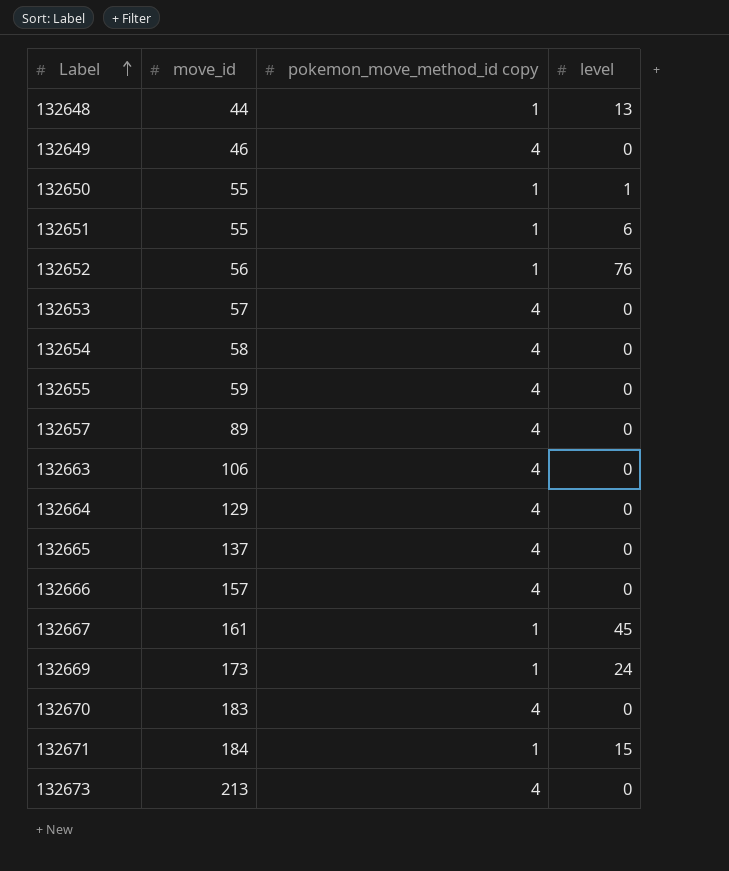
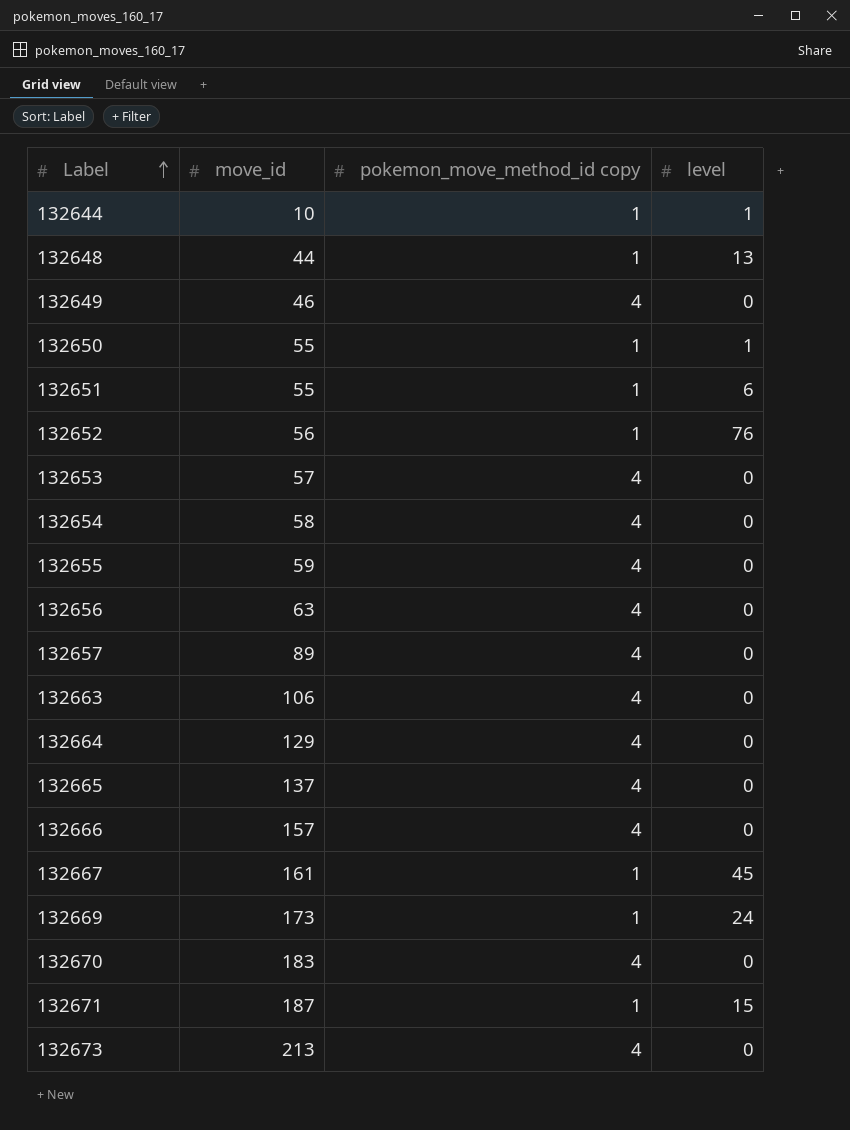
row 132644: none -> 10 | 1 | 1
row 132656: none -> 63 | 4 | 0
132671 | move_id: 184 -> 187

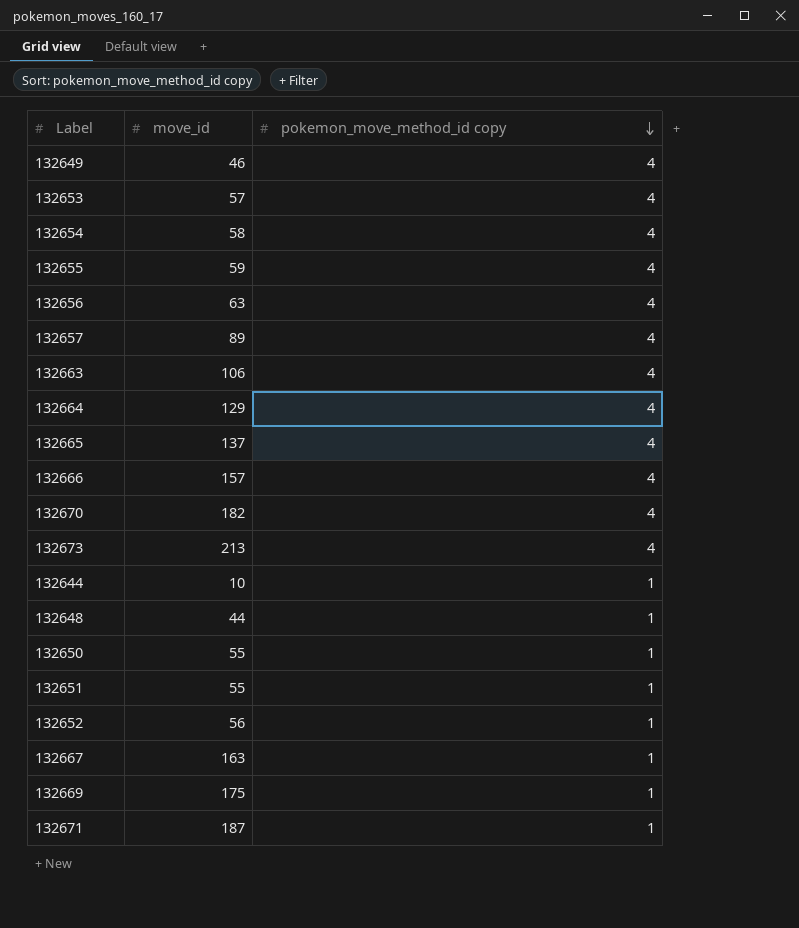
row order: Label ascending -> pokemon_move_method_id copy descending
column level | position: 4 -> none
132670 | move_id: 183 -> 182
132667 | move_id: 161 -> 163
132669 | move_id: 173 -> 175

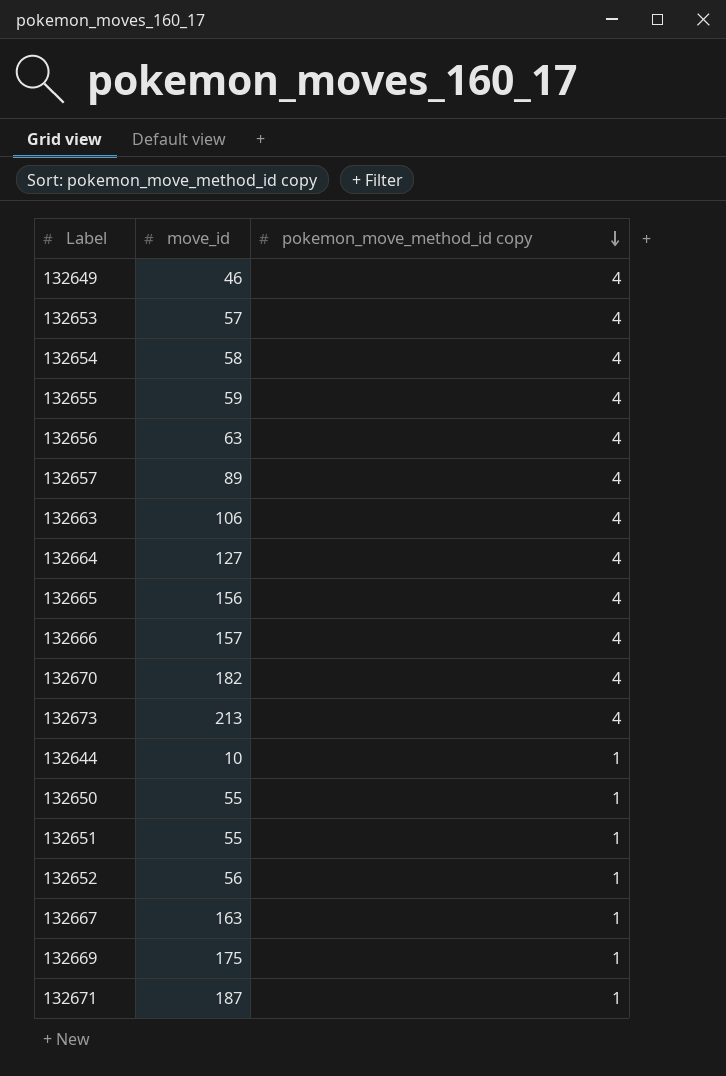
row 132648: 44 | 1 -> none
132664 | move_id: 129 -> 127
132665 | move_id: 137 -> 156

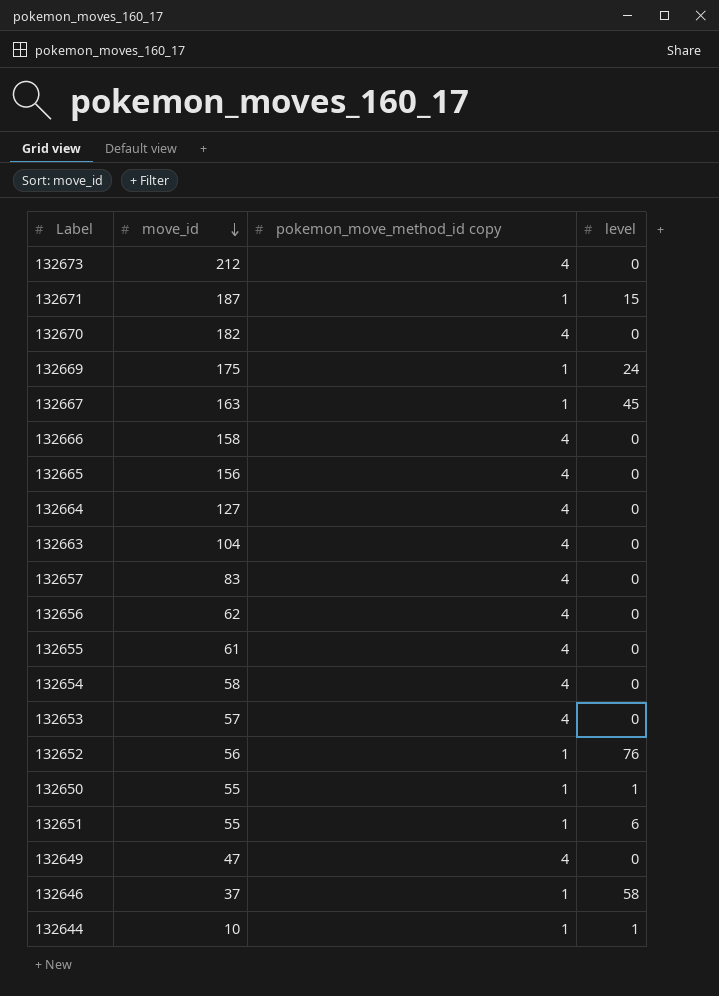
row order: pokemon_move_method_id copy descending -> move_id descending
column level | position: none -> 4
132673 | move_id: 213 -> 212
132666 | move_id: 157 -> 158
132663 | move_id: 106 -> 104
132657 | move_id: 89 -> 83
132656 | move_id: 63 -> 62
132655 | move_id: 59 -> 61
132649 | move_id: 46 -> 47
row 132646: none -> 37 | 1 | 58

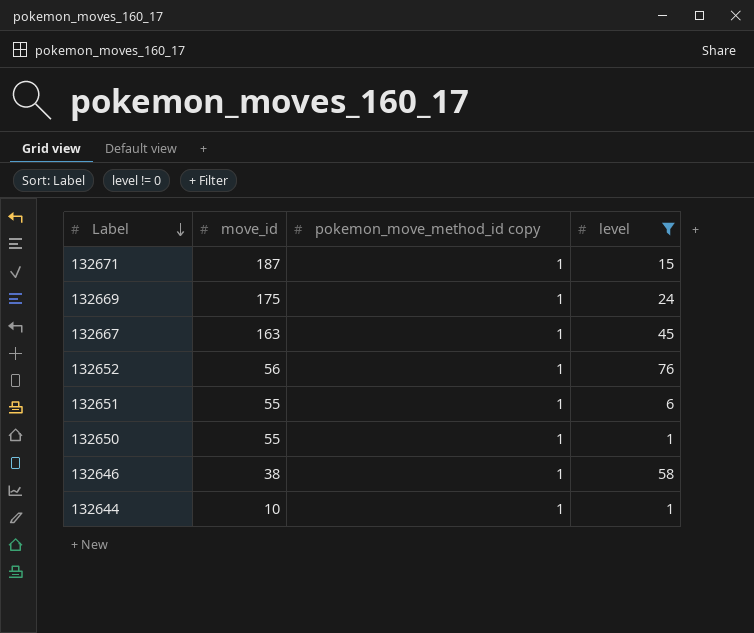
filter: none -> level != 0
row order: move_id descending -> Label descending
132646 | move_id: 37 -> 38

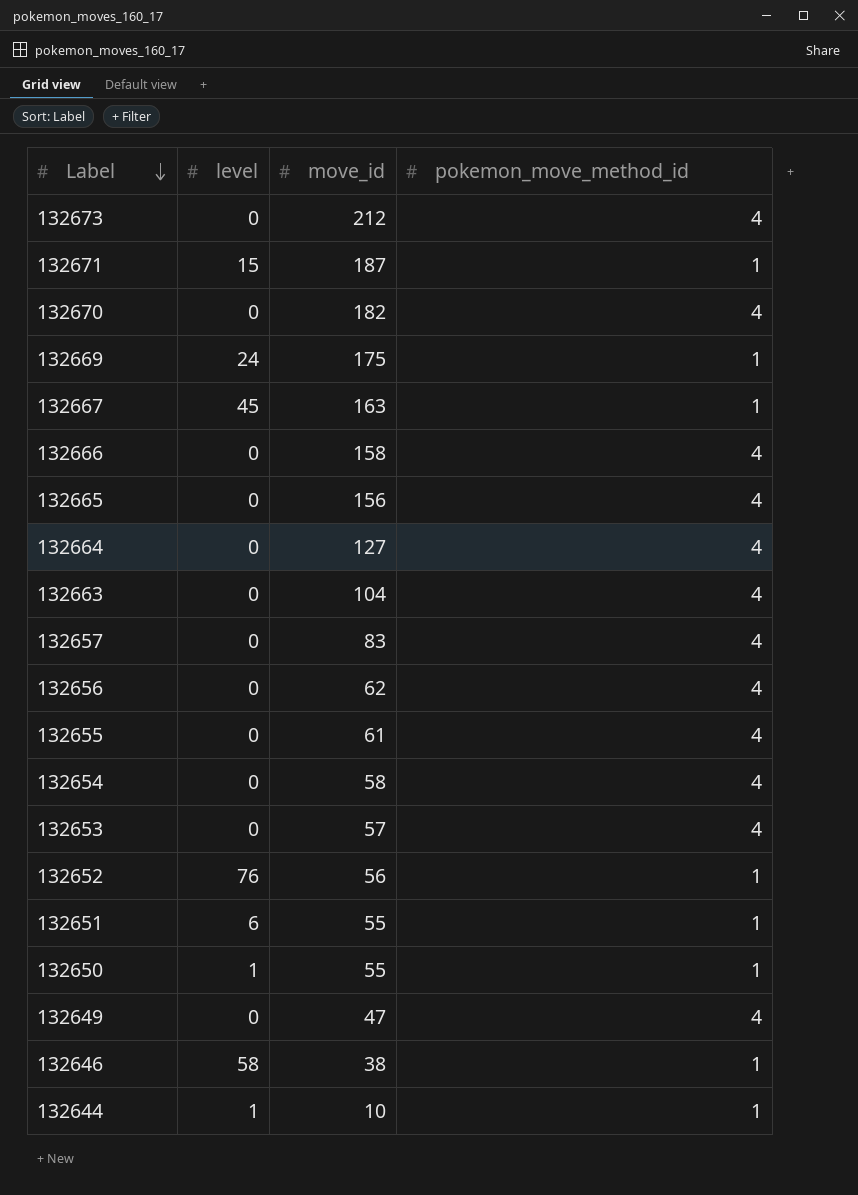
filter: level != 0 -> none
column level | position: 4 -> 2
column name: pokemon_move_method_id copy -> pokemon_move_method_id

